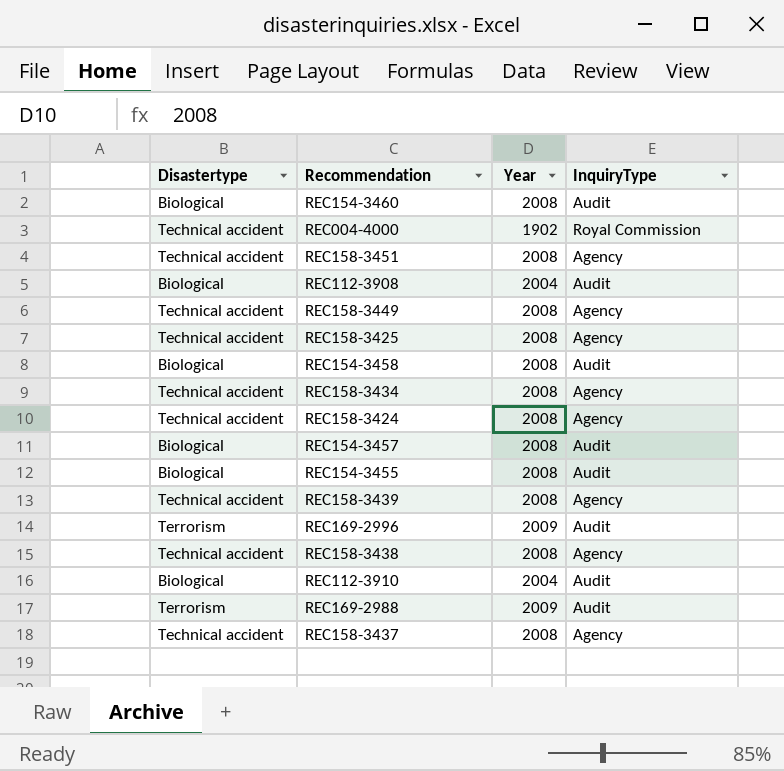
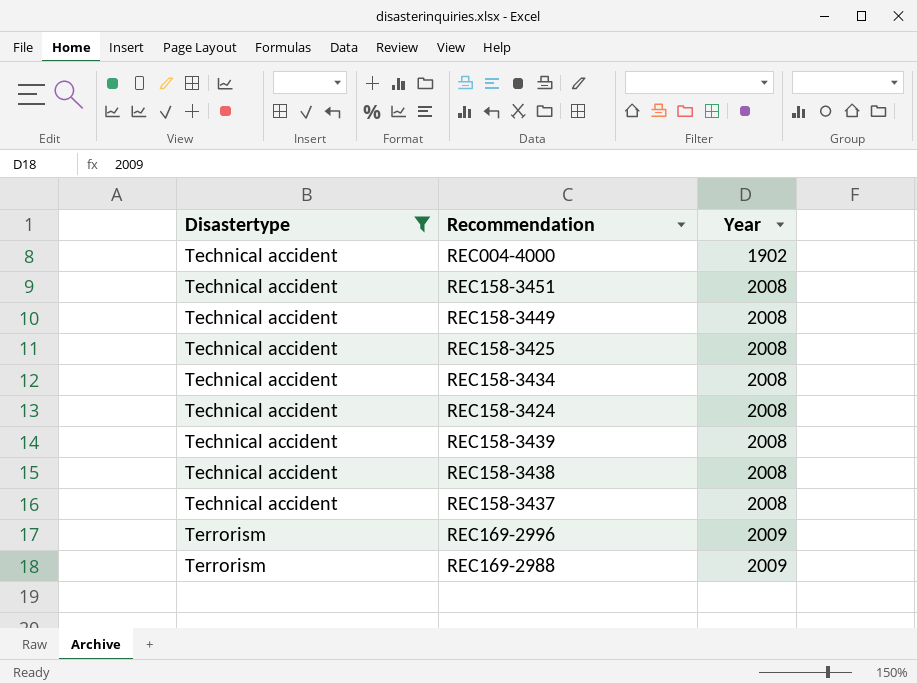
filter: none -> Disastertype != Biological
row order: none -> Disastertype ascending
column InquiryType | position: 4 -> none

